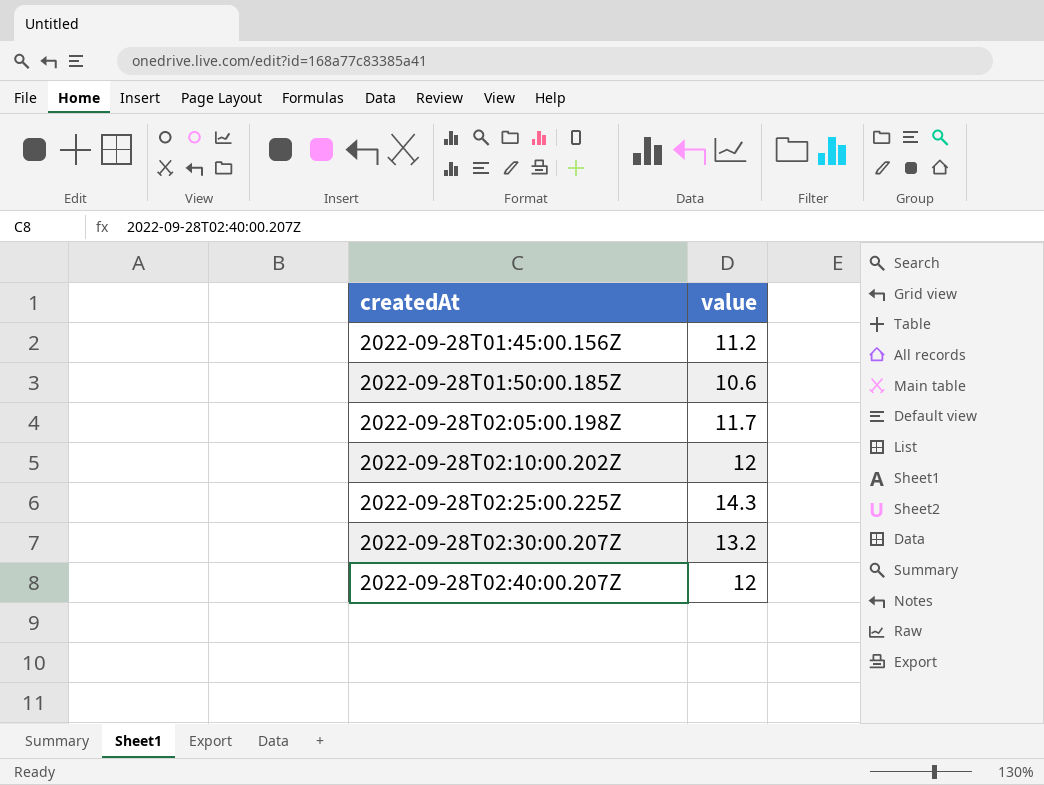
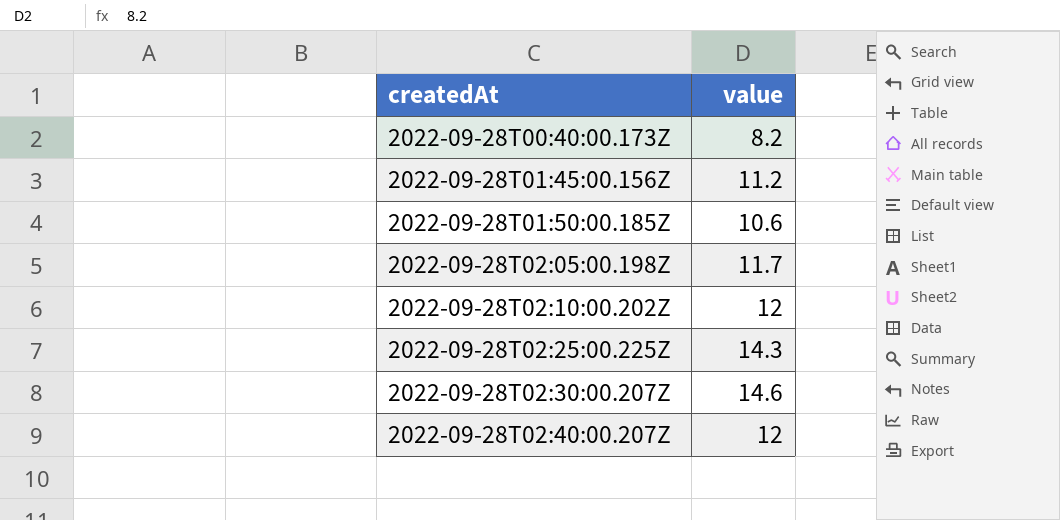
row 2022-09-28T00:40:00.173Z: none -> 8.2
2022-09-28T02:30:00.207Z | value: 13.2 -> 14.6

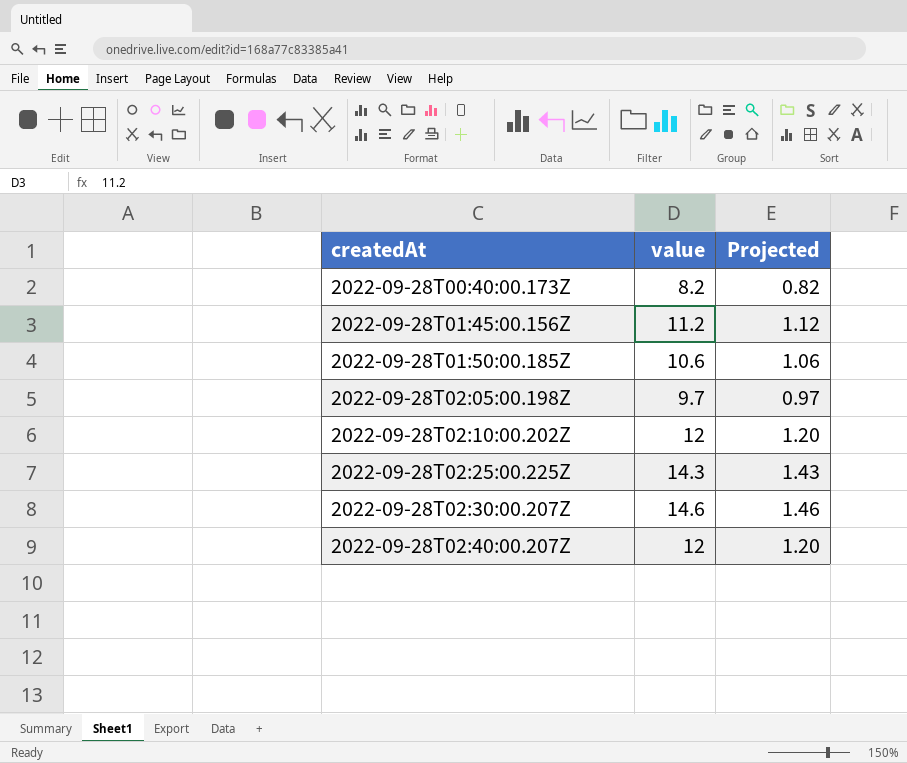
column Projected | formula: none -> [value] * 0.1
2022-09-28T02:05:00.198Z | value: 11.7 -> 9.7

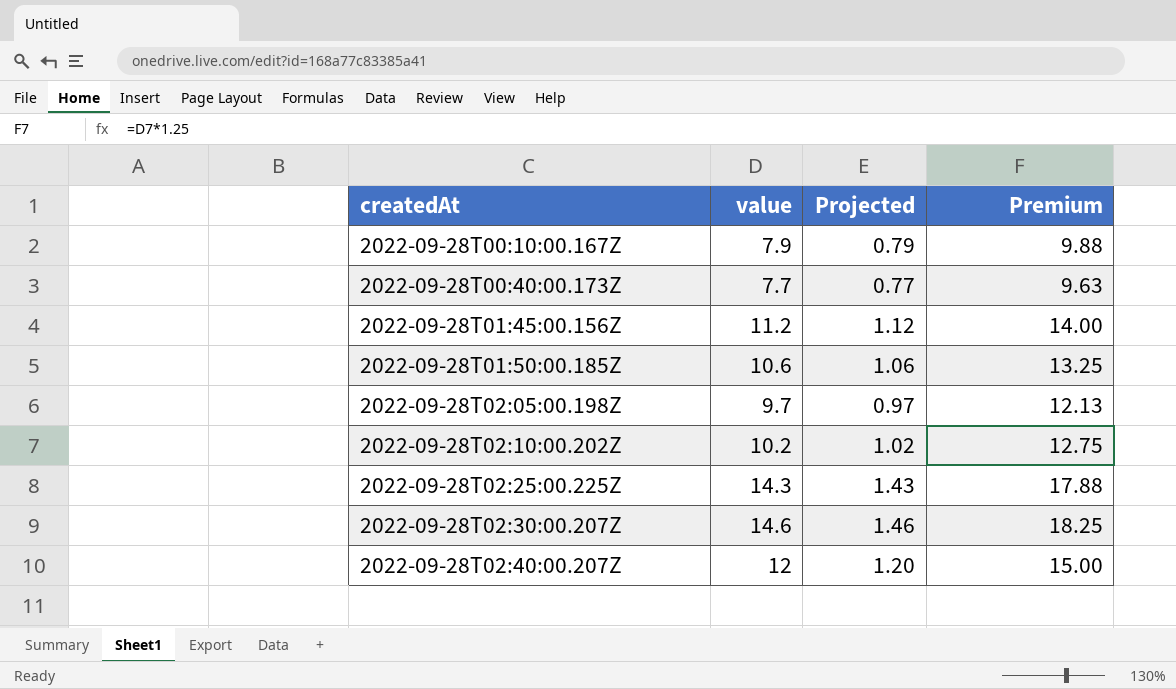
column Premium | formula: none -> [value] * 1.25
row 2022-09-28T00:10:00.167Z: none -> 7.9 | 0.79 | 9.88
2022-09-28T00:40:00.173Z | value: 8.2 -> 7.7
2022-09-28T00:40:00.173Z | Projected: 0.82 -> 0.77
2022-09-28T02:10:00.202Z | value: 12 -> 10.2
2022-09-28T02:10:00.202Z | Projected: 1.20 -> 1.02

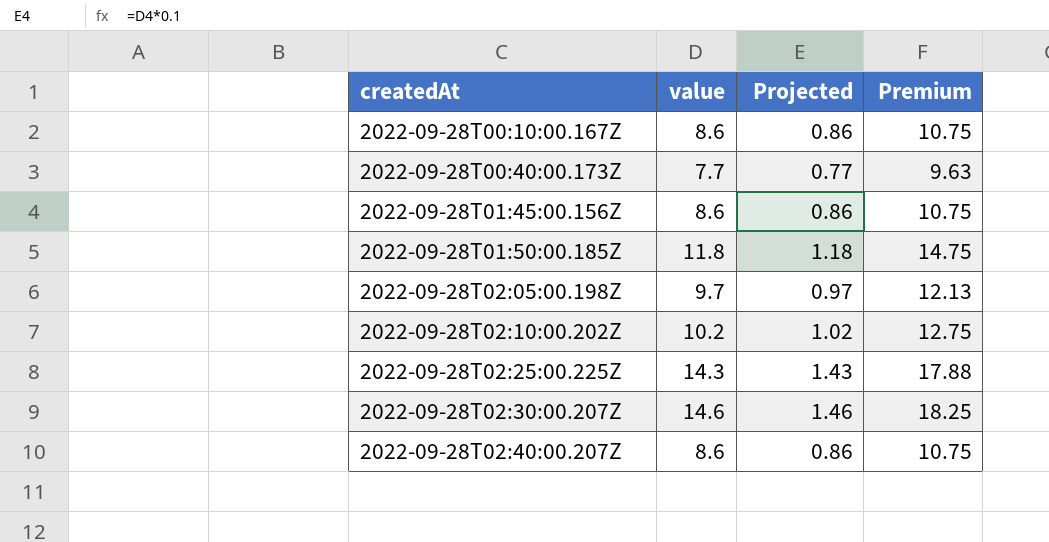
2022-09-28T00:10:00.167Z | value: 7.9 -> 8.6
2022-09-28T00:10:00.167Z | Projected: 0.79 -> 0.86
2022-09-28T00:10:00.167Z | Premium: 9.88 -> 10.75
2022-09-28T01:45:00.156Z | value: 11.2 -> 8.6
2022-09-28T01:45:00.156Z | Projected: 1.12 -> 0.86
2022-09-28T01:45:00.156Z | Premium: 14.00 -> 10.75
2022-09-28T01:50:00.185Z | value: 10.6 -> 11.8
2022-09-28T01:50:00.185Z | Projected: 1.06 -> 1.18
2022-09-28T01:50:00.185Z | Premium: 13.25 -> 14.75
2022-09-28T02:40:00.207Z | value: 12 -> 8.6
2022-09-28T02:40:00.207Z | Projected: 1.20 -> 0.86
2022-09-28T02:40:00.207Z | Premium: 15.00 -> 10.75

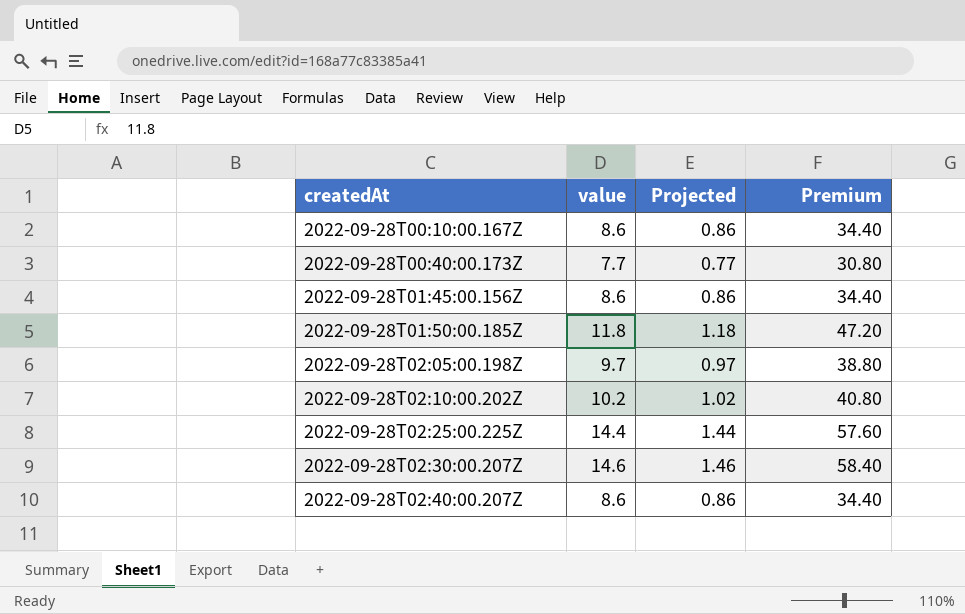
column Premium | formula: [value] * 1.25 -> [value] * 4
2022-09-28T02:25:00.225Z | value: 14.3 -> 14.4
2022-09-28T02:25:00.225Z | Projected: 1.43 -> 1.44

